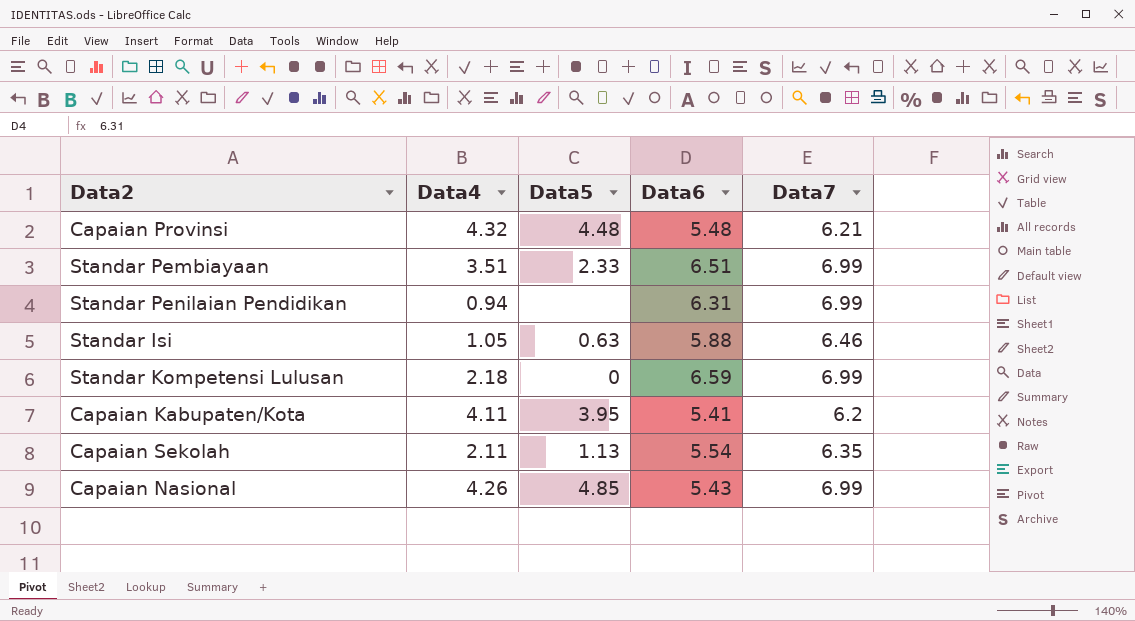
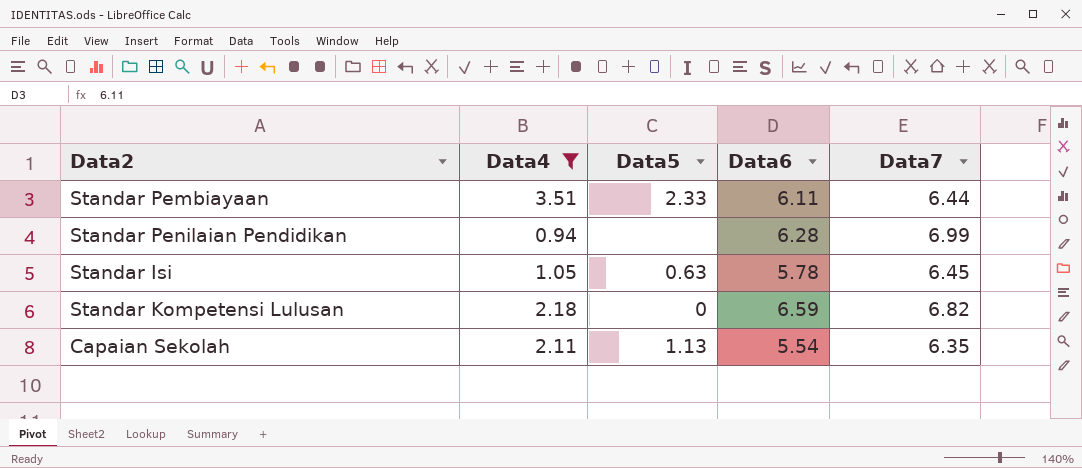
filter: none -> Data4 <= 3.51
Standar Pembiayaan | Data6: 6.51 -> 6.11
Standar Pembiayaan | Data7: 6.99 -> 6.44
Standar Penilaian Pendidikan | Data6: 6.31 -> 6.28
Standar Isi | Data6: 5.88 -> 5.78
Standar Isi | Data7: 6.46 -> 6.45
Standar Kompetensi Lulusan | Data7: 6.99 -> 6.82

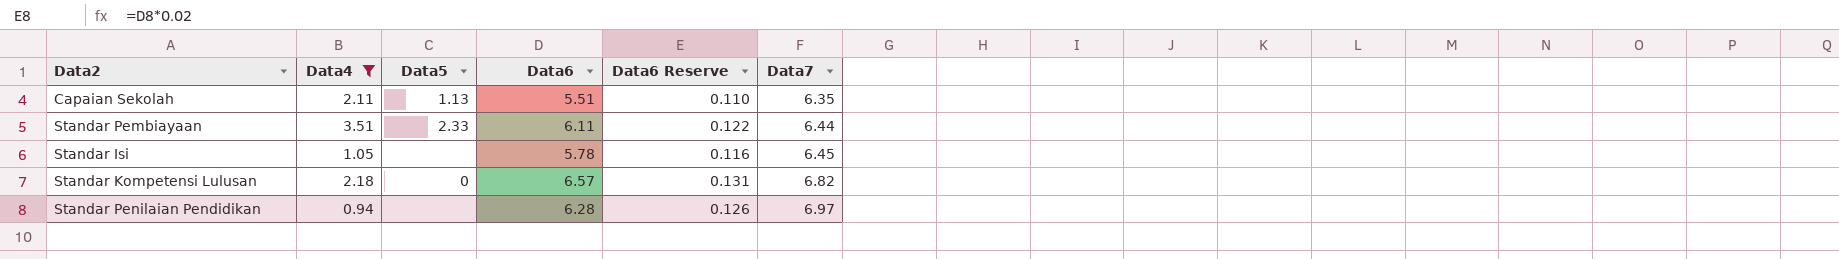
row order: none -> Data7 ascending
column Data6 Reserve | formula: none -> [Data6] * 0.02
Capaian Sekolah | Data6: 5.54 -> 5.51
Standar Isi | Data5: 0.63 -> none
Standar Kompetensi Lulusan | Data6: 6.59 -> 6.57
Standar Penilaian Pendidikan | Data7: 6.99 -> 6.97

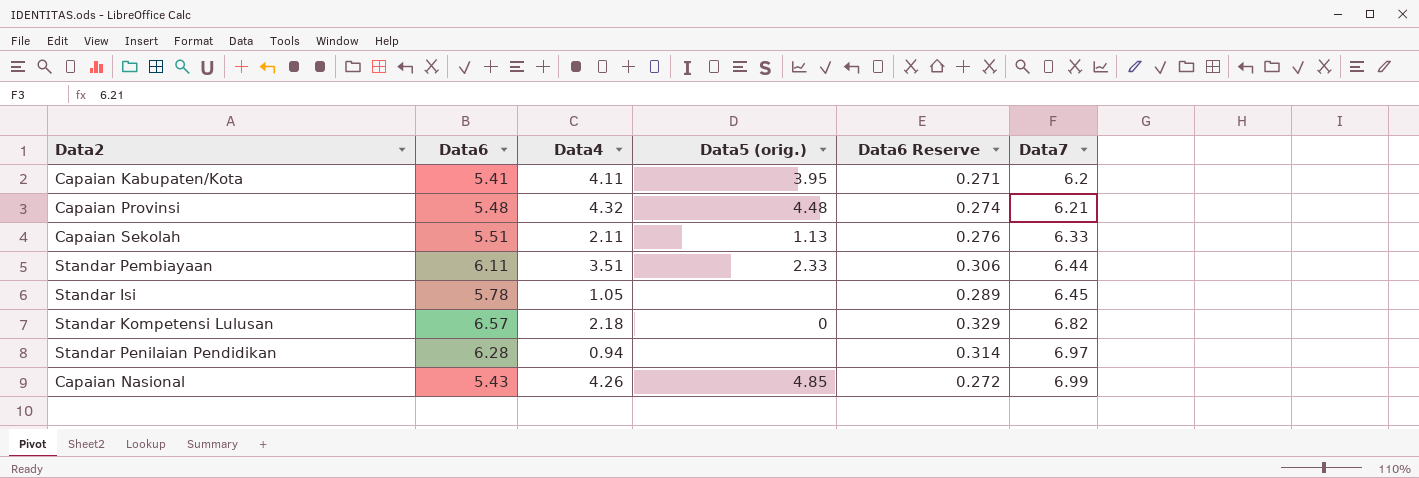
filter: Data4 <= 3.51 -> none
column Data6 | position: 4 -> 2
column name: Data5 -> Data5 (orig.)
column Data6 Reserve | formula: [Data6] * 0.02 -> [Data6] * 0.05
Capaian Sekolah | Data7: 6.35 -> 6.33

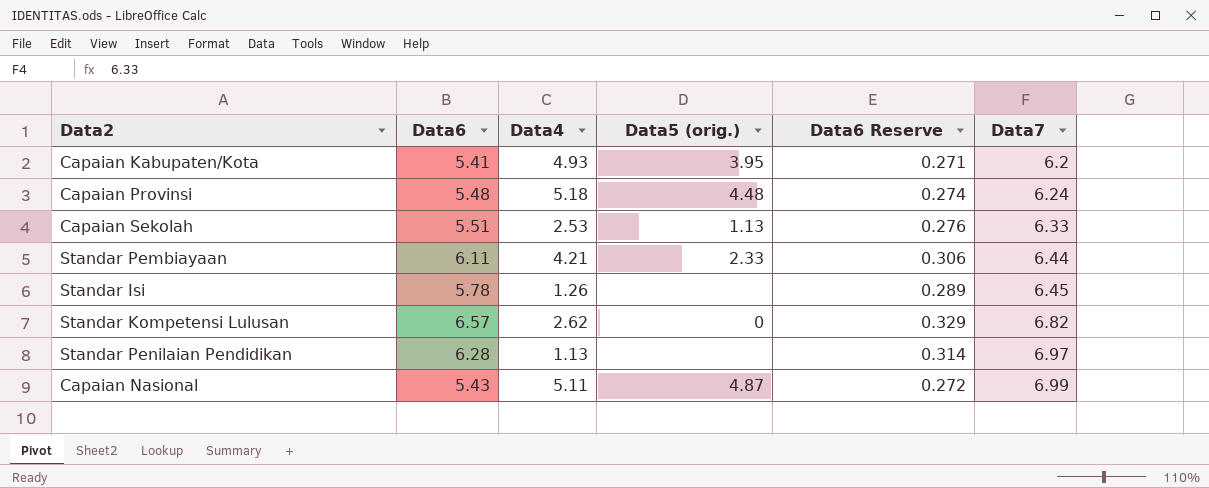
Capaian Kabupaten/Kota | Data4: 4.11 -> 4.93
Capaian Provinsi | Data4: 4.32 -> 5.18
Capaian Provinsi | Data7: 6.21 -> 6.24
Capaian Sekolah | Data4: 2.11 -> 2.53
Standar Pembiayaan | Data4: 3.51 -> 4.21
Standar Isi | Data4: 1.05 -> 1.26
Standar Kompetensi Lulusan | Data4: 2.18 -> 2.62
Standar Penilaian Pendidikan | Data4: 0.94 -> 1.13
Capaian Nasional | Data4: 4.26 -> 5.11
Capaian Nasional | Data5 (orig.): 4.85 -> 4.87

